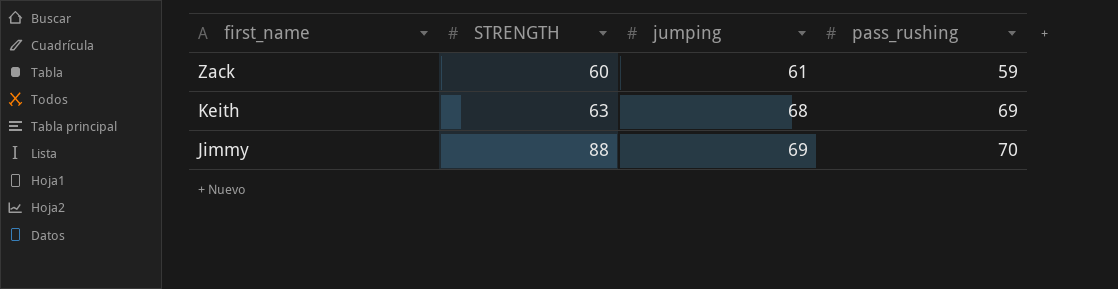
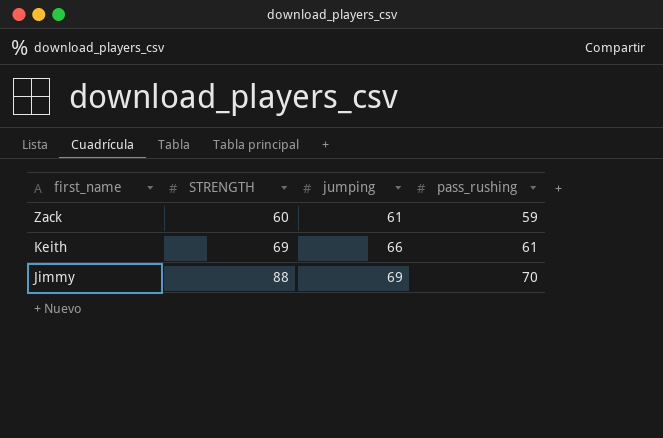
Keith | STRENGTH: 63 -> 69
Keith | jumping: 68 -> 66
Keith | pass_rushing: 69 -> 61

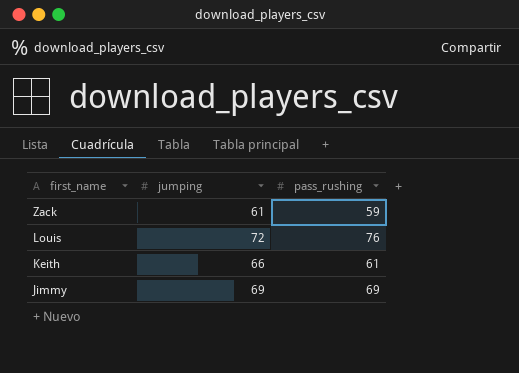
column STRENGTH | position: 2 -> none
row Louis: none -> 72 | 76
Jimmy | pass_rushing: 70 -> 69

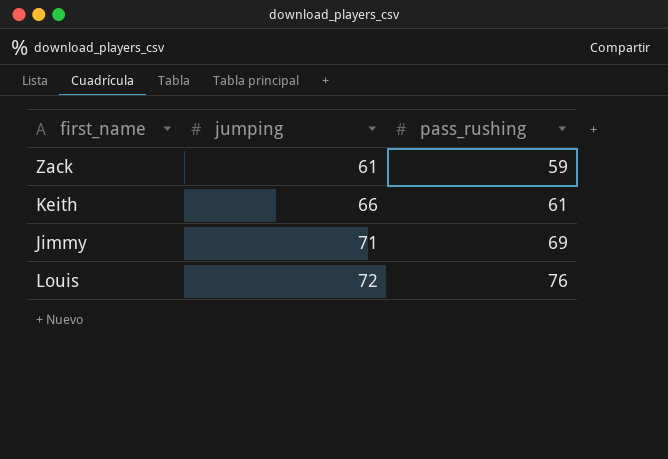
row order: first_name descending -> jumping ascending
Jimmy | jumping: 69 -> 71

